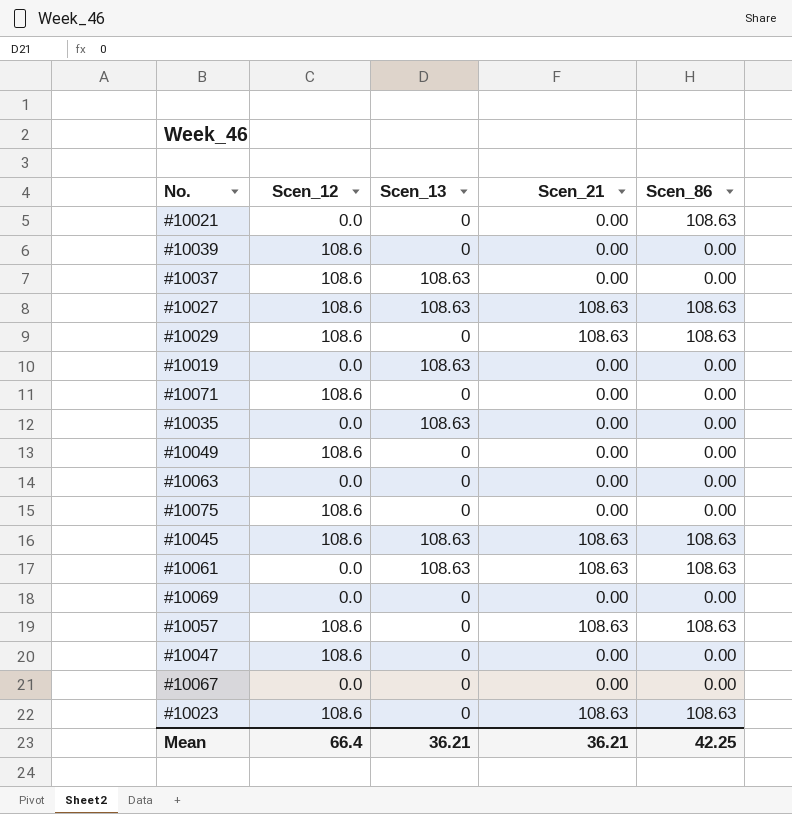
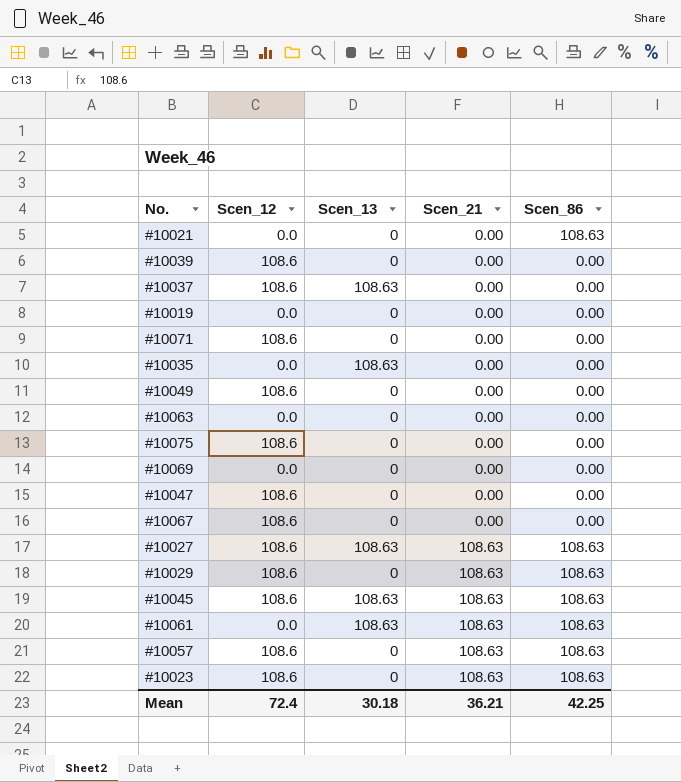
row order: none -> Scen_21 ascending
#10019 | Scen_13: 108.63 -> 0
#10067 | Scen_12: 0.0 -> 108.6
Mean | Scen_12: 66.4 -> 72.4
Mean | Scen_13: 36.21 -> 30.18

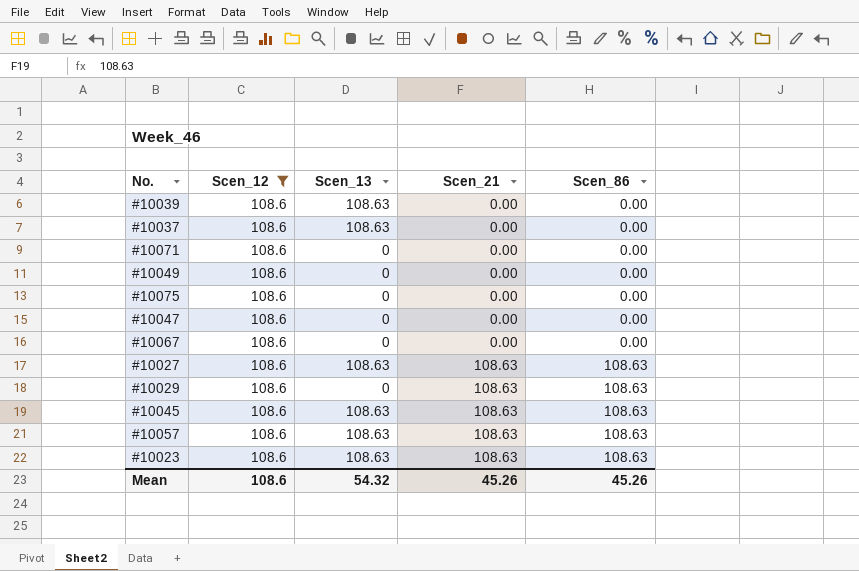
filter: none -> Scen_12 = 108.6
#10039 | Scen_13: 0 -> 108.63
#10057 | Scen_13: 0 -> 108.63
#10023 | Scen_13: 0 -> 108.63
Mean | Scen_12: 72.4 -> 108.6
Mean | Scen_13: 30.18 -> 54.32
Mean | Scen_21: 36.21 -> 45.26
Mean | Scen_86: 42.25 -> 45.26

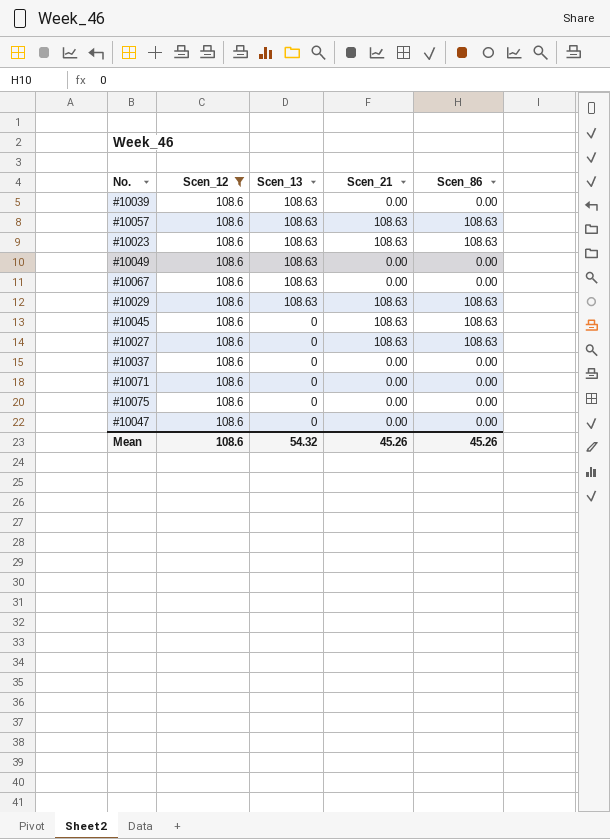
row order: Scen_21 ascending -> Scen_13 descending
#10049 | Scen_13: 0 -> 108.63
#10067 | Scen_13: 0 -> 108.63
#10029 | Scen_13: 0 -> 108.63
#10045 | Scen_13: 108.63 -> 0
#10027 | Scen_13: 108.63 -> 0
#10037 | Scen_13: 108.63 -> 0

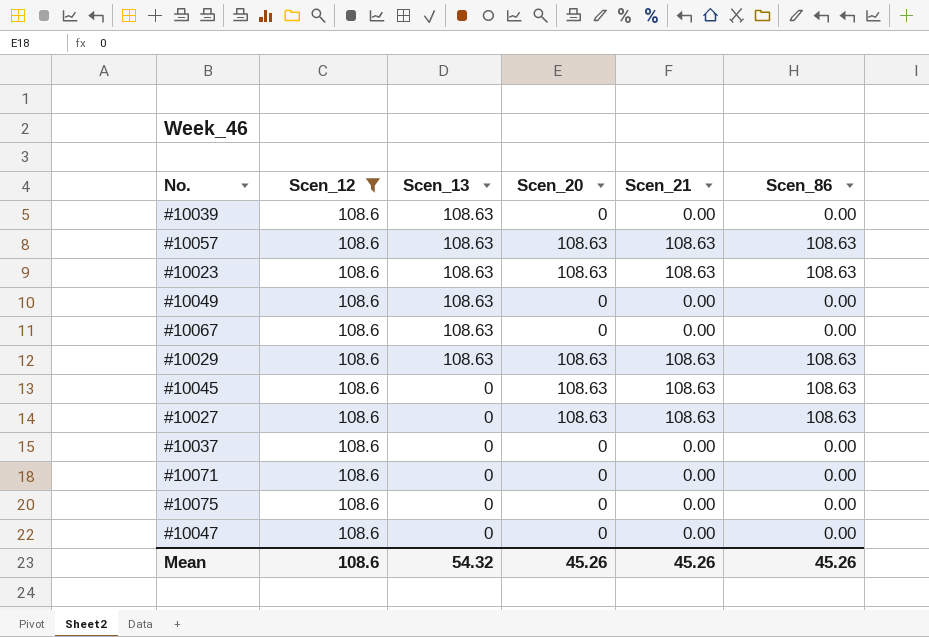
column Scen_20 | position: none -> 4

